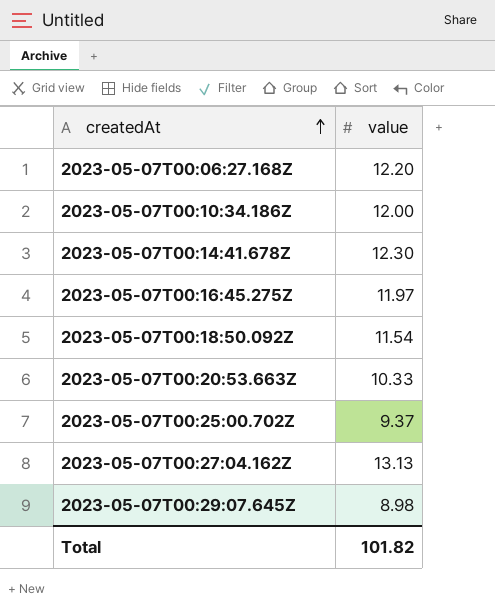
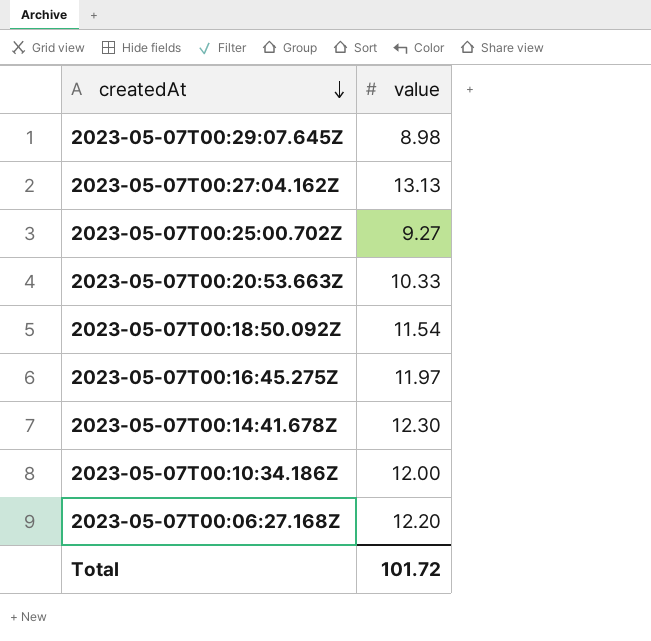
row order: createdAt ascending -> createdAt descending
2023-05-07T00:25:00.702Z | value: 9.37 -> 9.27
Total | value: 101.82 -> 101.72

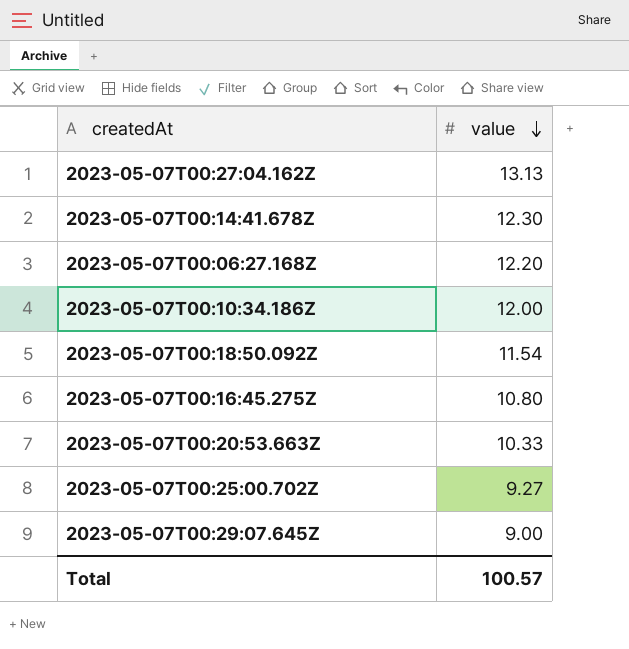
row order: createdAt descending -> value descending
2023-05-07T00:16:45.275Z | value: 11.97 -> 10.80
2023-05-07T00:29:07.645Z | value: 8.98 -> 9.00
Total | value: 101.72 -> 100.57

